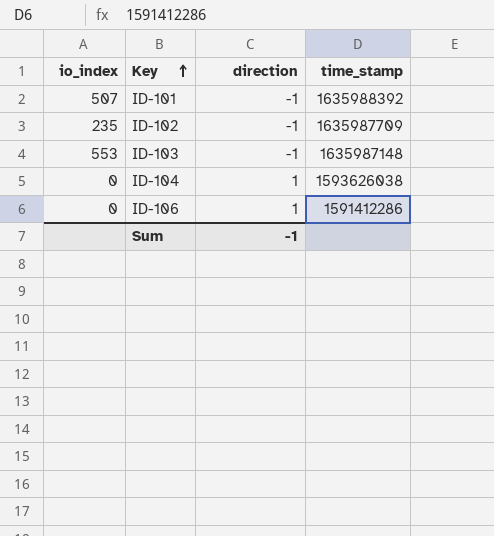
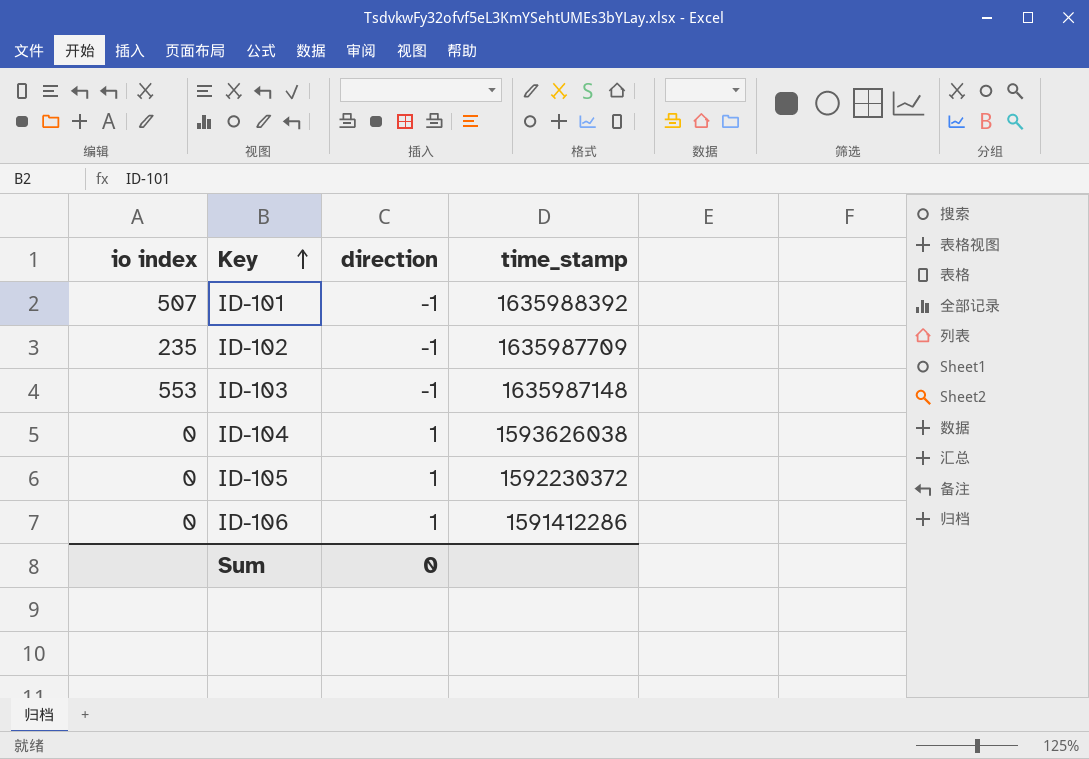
column name: io_index -> io index
row ID-105: none -> 0 | 1 | 1592230372
Sum | direction: -1 -> 0

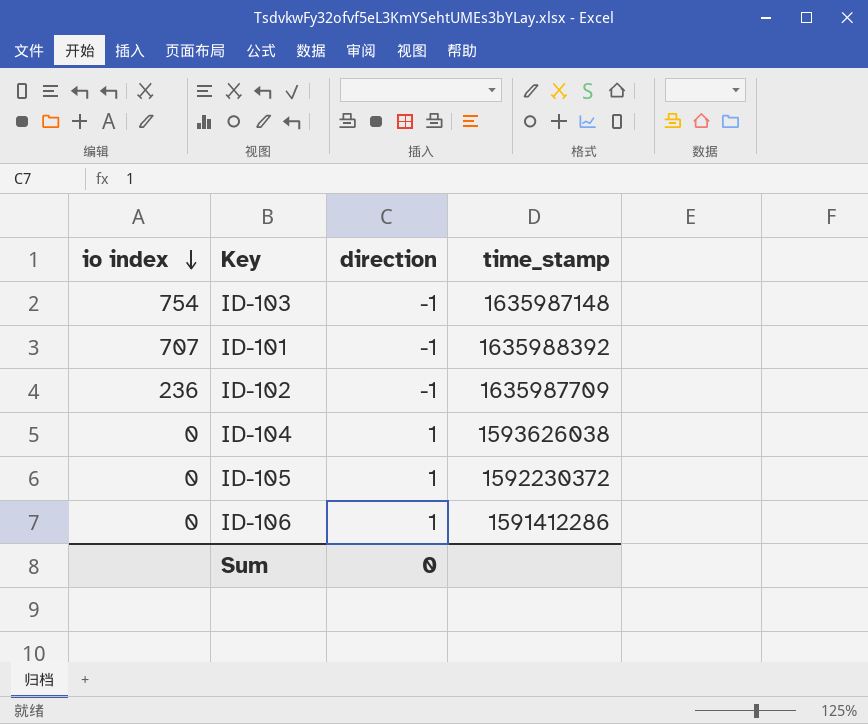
row order: Key ascending -> io index descending
ID-103 | io index: 553 -> 754
ID-101 | io index: 507 -> 707
ID-102 | io index: 235 -> 236

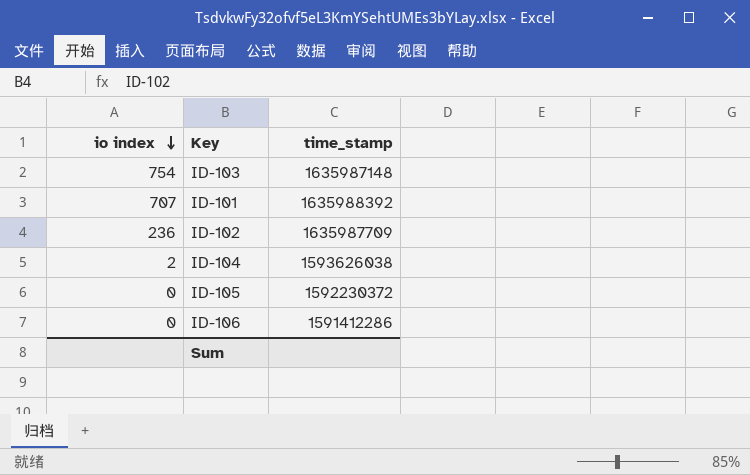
column direction | position: 3 -> none
ID-104 | io index: 0 -> 2

